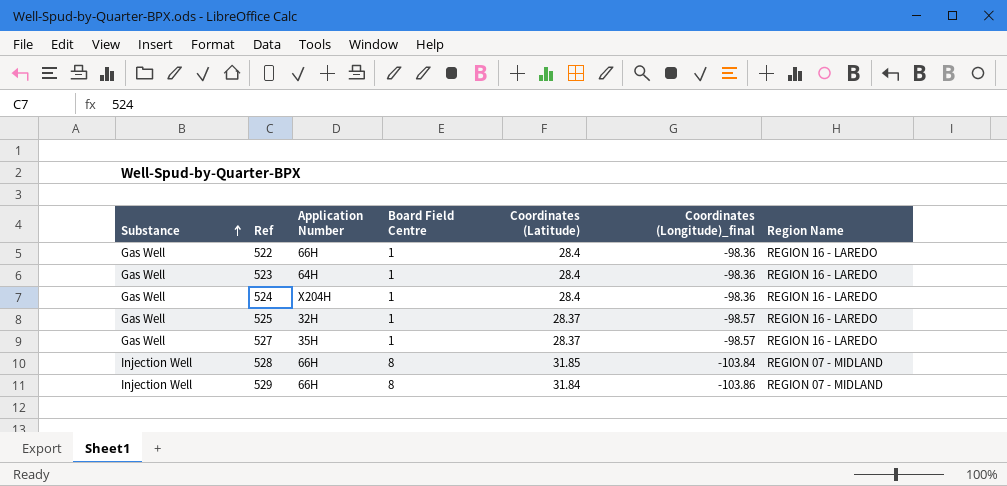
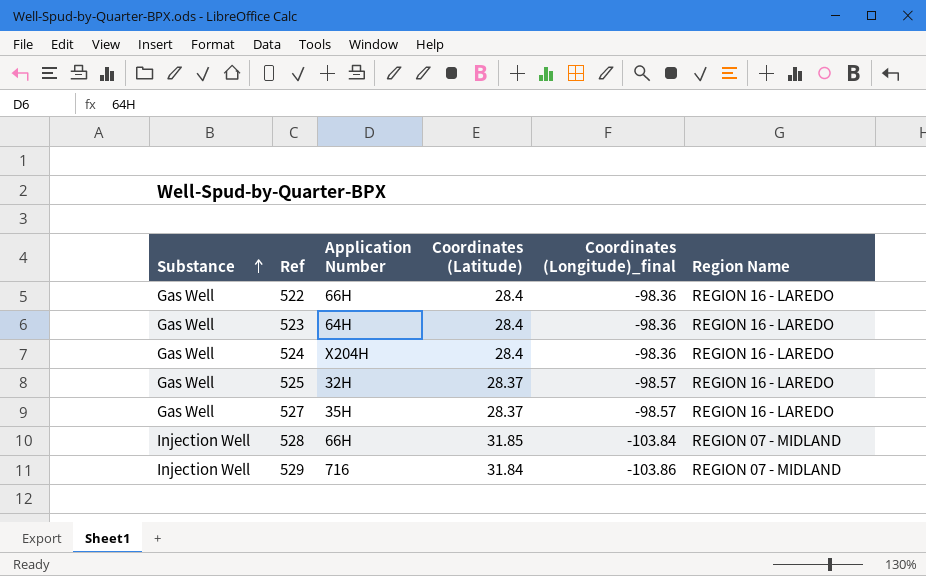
column Board Field Centre | position: 4 -> none
529 | Application Number: 66H -> 716

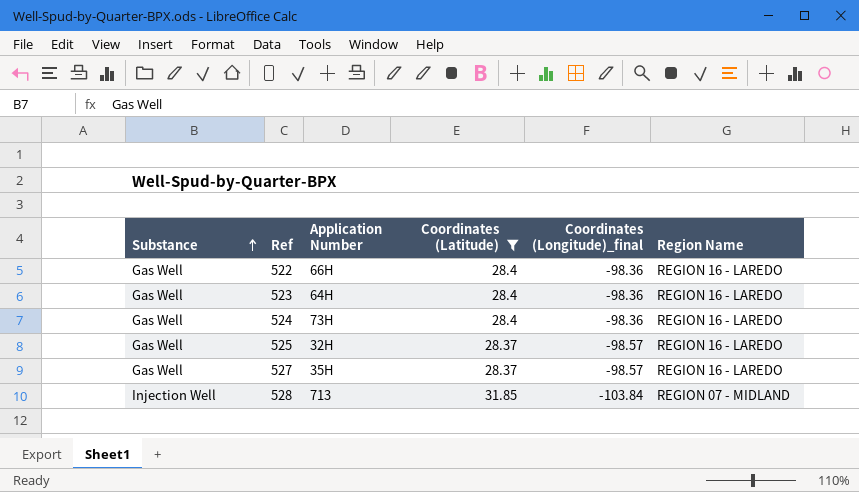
filter: none -> Coordinates (Latitude) != 31.84
524 | Application Number: X204H -> 73H
528 | Application Number: 66H -> 713

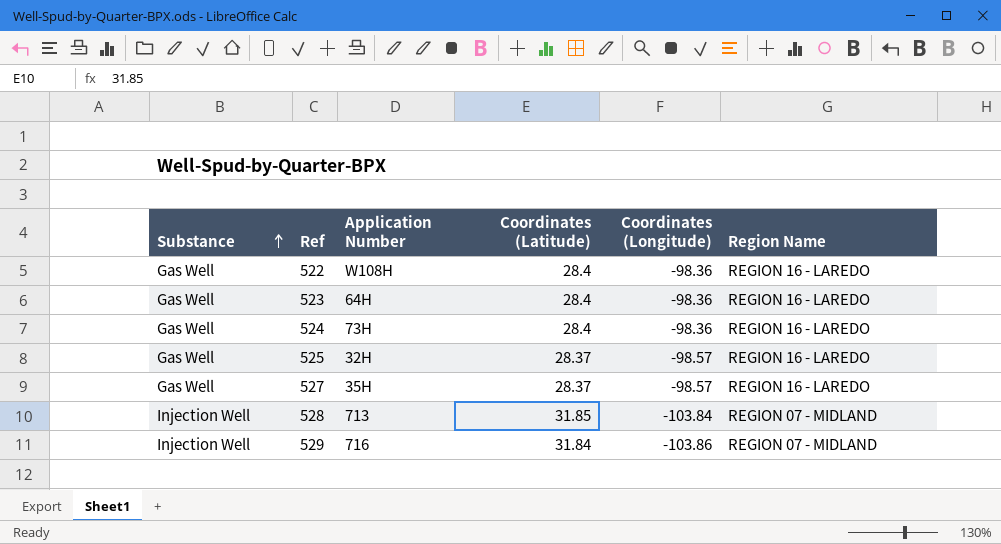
filter: Coordinates (Latitude) != 31.84 -> none
column name: Coordinates (Longitude)_final -> Coordinates (Longitude)
522 | Application Number: 66H -> W108H

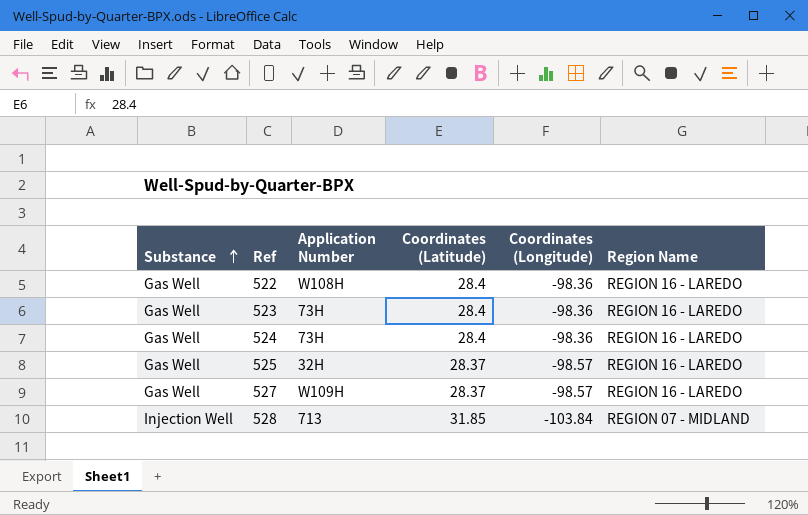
row 529: Injection Well | 716 | 31.84 | -103.86 | REGION 07 - MIDLAND -> none
523 | Application Number: 64H -> 73H
527 | Application Number: 35H -> W109H

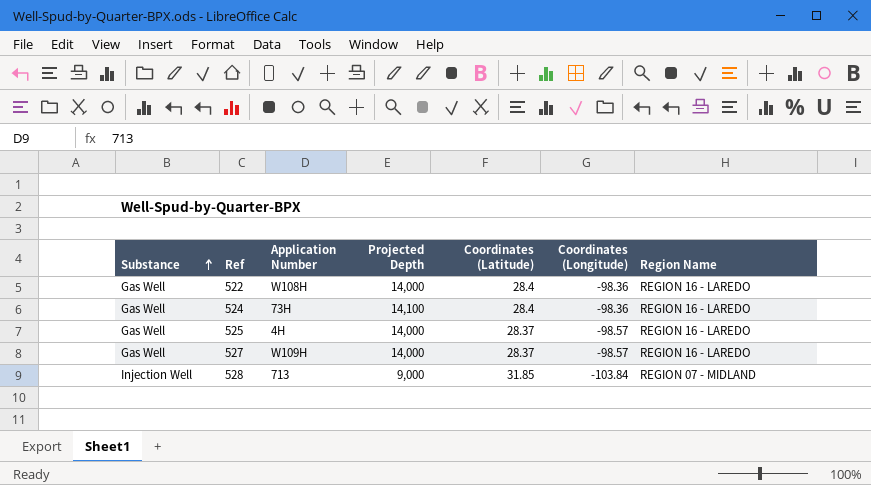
column Projected Depth | position: none -> 4
row 523: Gas Well | 73H | 28.4 | -98.36 | REGION 16 - LAREDO -> none
525 | Application Number: 32H -> 4H

